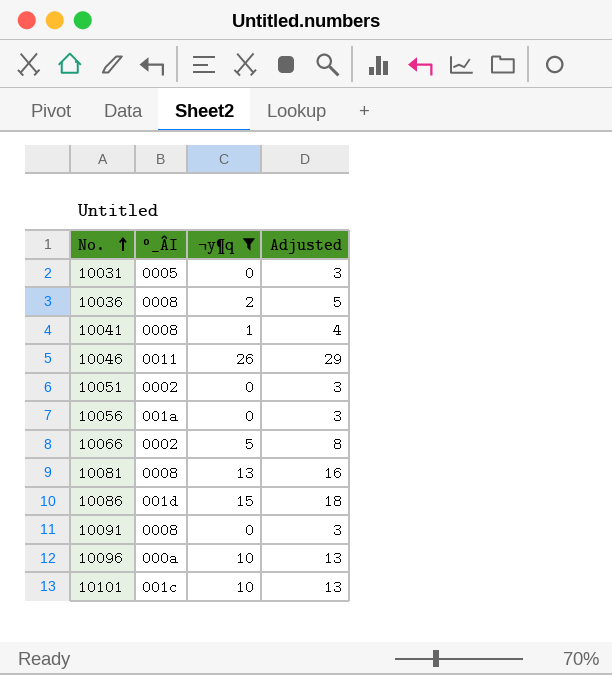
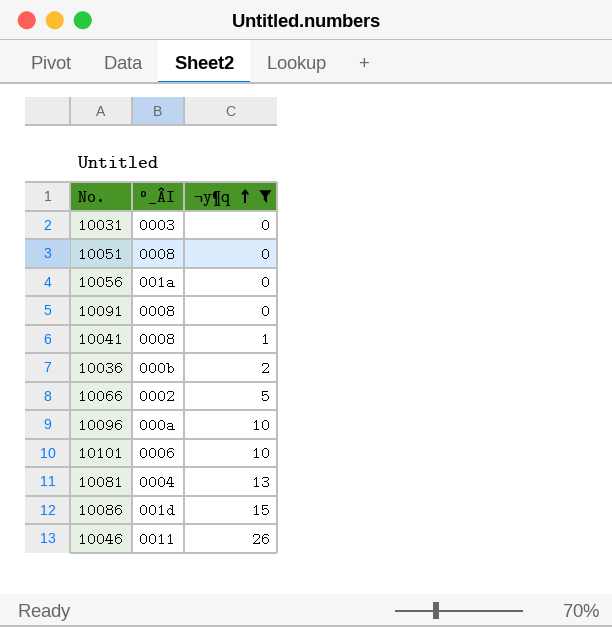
row order: No. ascending -> ¬y¶q ascending
column Adjusted | formula: [¬y¶q] + 3 -> none
10031 | °_ÂI: 0005 -> 0003
10051 | °_ÂI: 0002 -> 0008
10036 | °_ÂI: 0008 -> 000b
10101 | °_ÂI: 001c -> 0006
10081 | °_ÂI: 0008 -> 0004

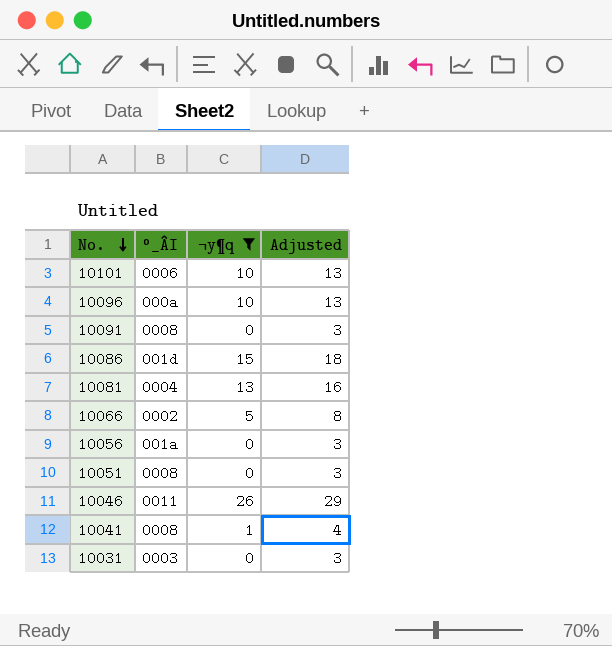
row order: ¬y¶q ascending -> No. descending
column Adjusted | formula: none -> [¬y¶q] + 3
row 10036: 000b | 2 -> none

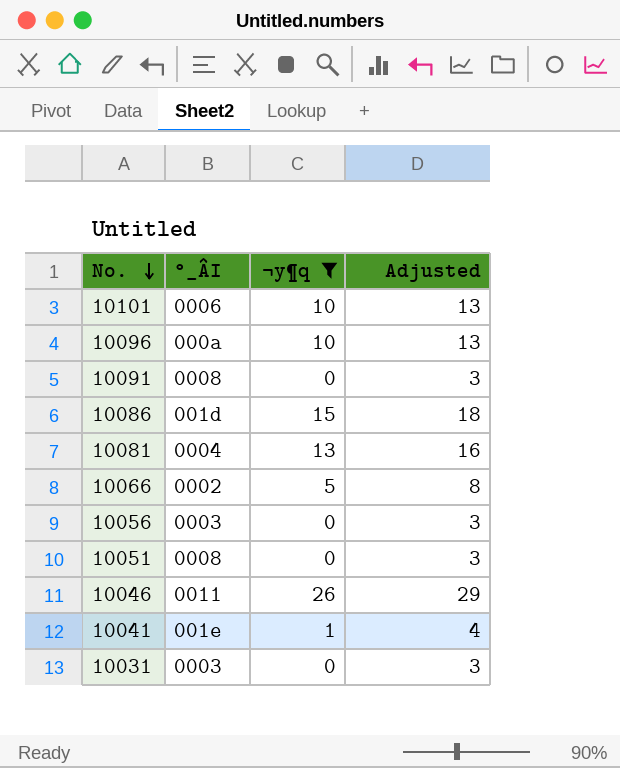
10056 | °_ÂI: 001a -> 0003
10041 | °_ÂI: 0008 -> 001e

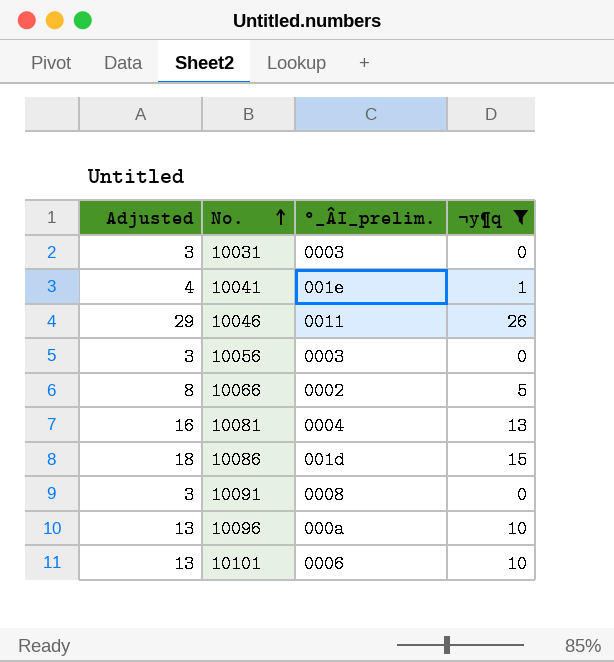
row order: No. descending -> No. ascending
column Adjusted | position: 4 -> 1
column name: °_ÂI -> °_ÂI_prelim.
row 10051: 0008 | 0 | 3 -> none

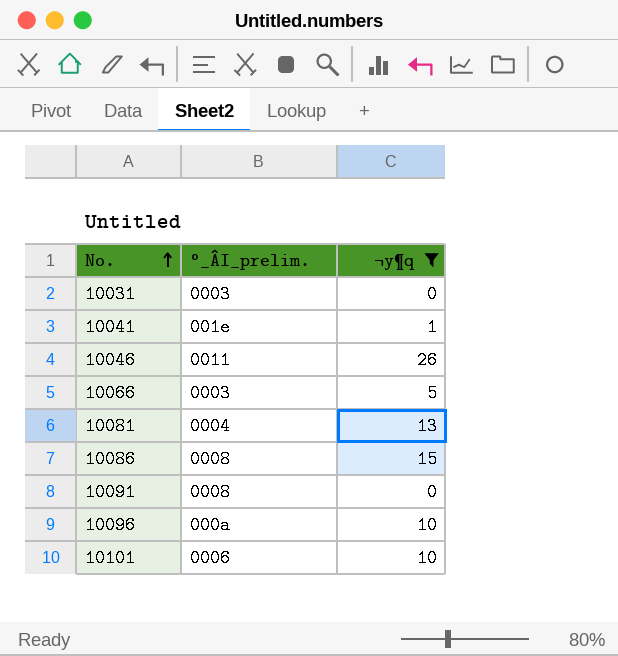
column Adjusted | formula: [¬y¶q] + 3 -> none
row 10056: 3 | 0003 | 0 -> none
10066 | °_ÂI_prelim.: 0002 -> 0003
10086 | °_ÂI_prelim.: 001d -> 0008

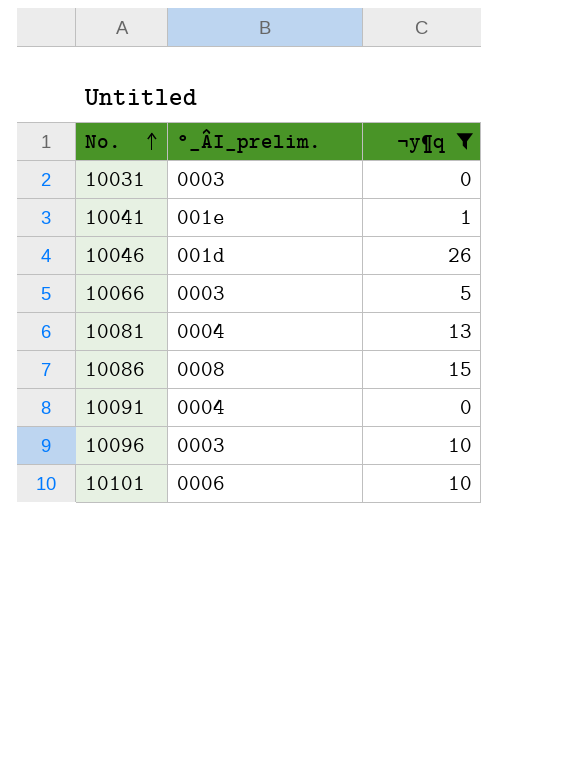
10046 | °_ÂI_prelim.: 0011 -> 001d
10091 | °_ÂI_prelim.: 0008 -> 0004
10096 | °_ÂI_prelim.: 000a -> 0003

